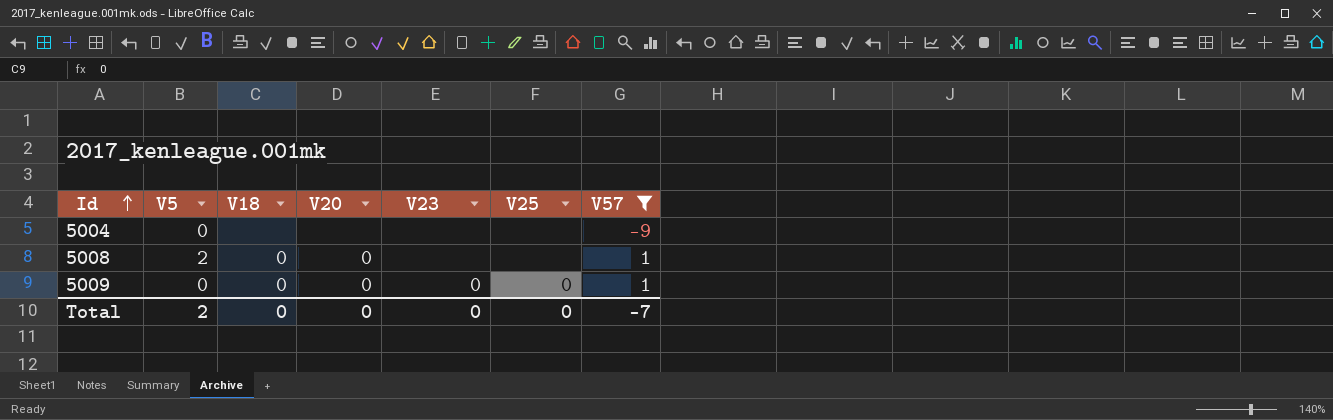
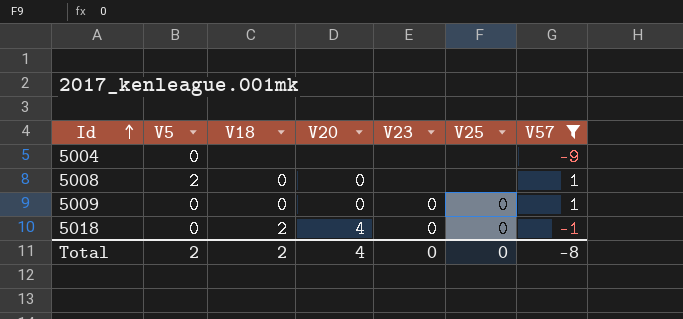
row 5018: none -> 0 | 2 | 4 | 0 | 0 | -1
Total | V18: 0 -> 2
Total | V20: 0 -> 4
Total | V57: -7 -> -8

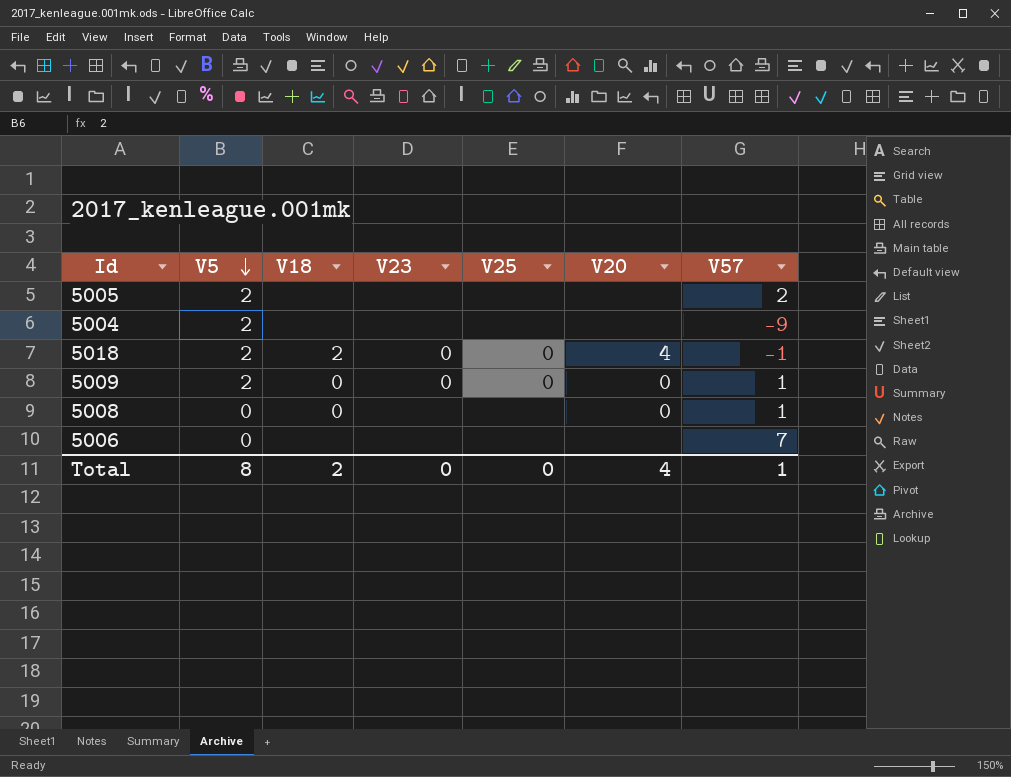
filter: V57 <= 1 -> none
row order: Id ascending -> V5 descending
column V20 | position: 4 -> 6
5004 | V5: 0 -> 2
5018 | V5: 0 -> 2
5009 | V5: 0 -> 2
5008 | V5: 2 -> 0
Total | V5: 2 -> 8
Total | V57: -8 -> 1

